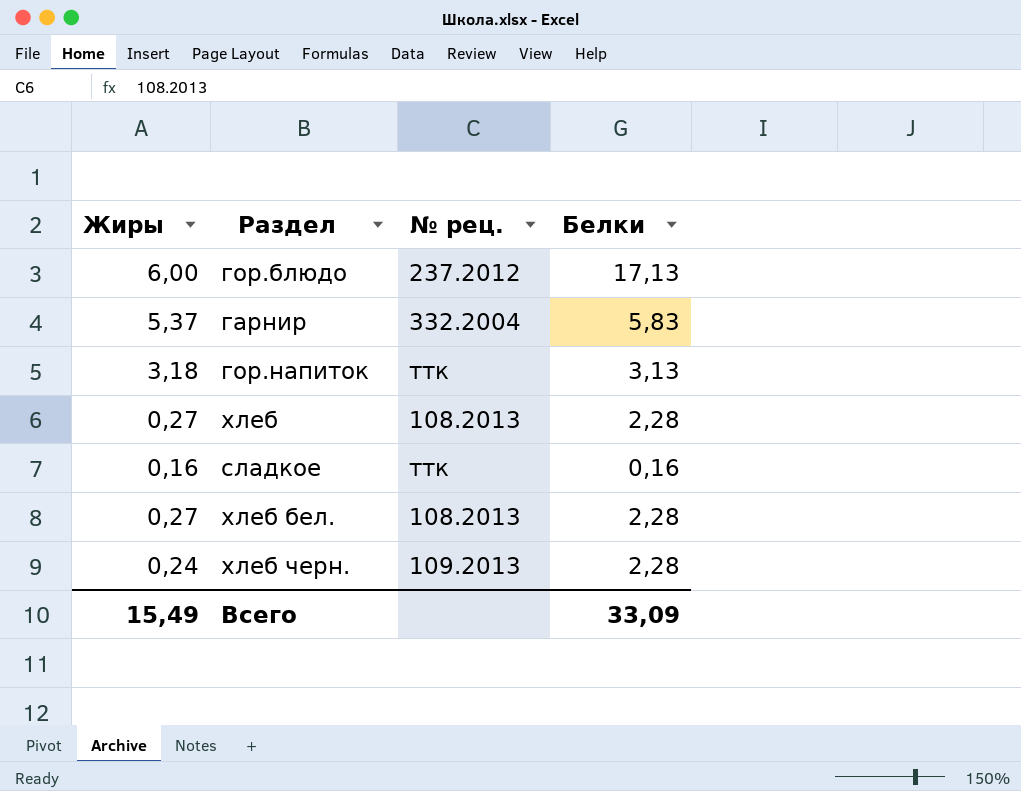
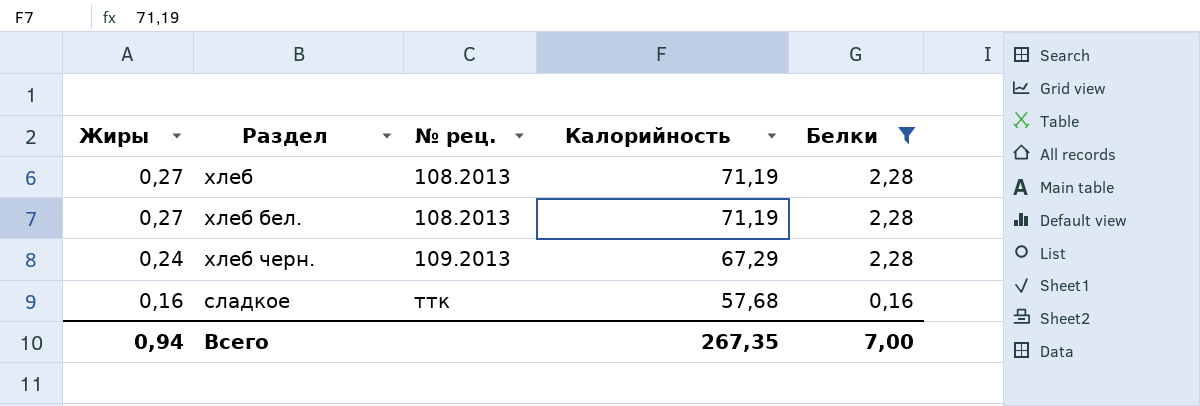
filter: none -> Белки <= 2,28
row order: none -> Жиры descending
column Калорийность | position: none -> 4
Всего | Жиры: 15,49 -> 0,94
Всего | Белки: 33,09 -> 7,00

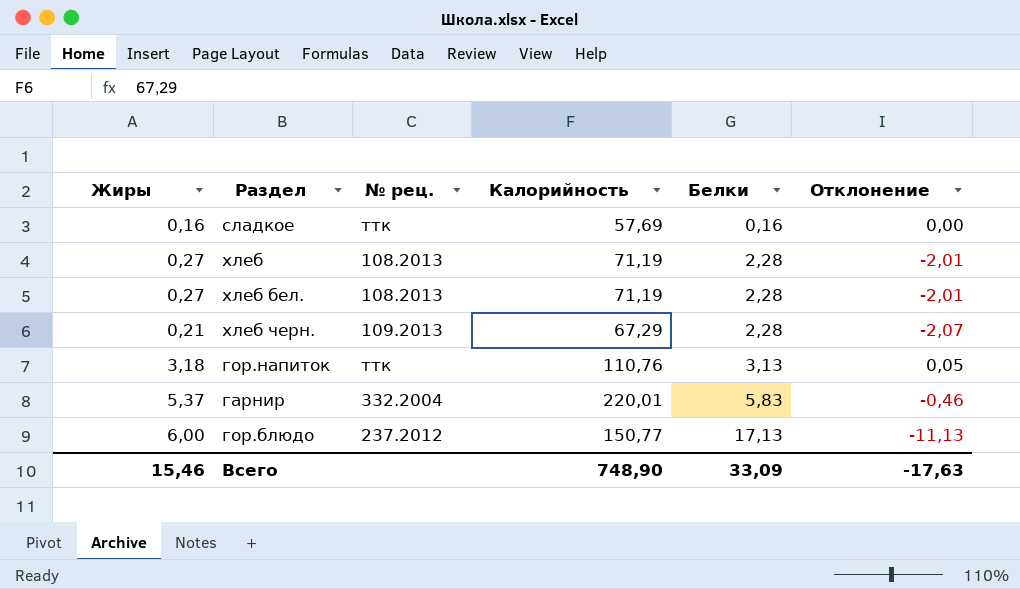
filter: Белки <= 2,28 -> none
row order: Жиры descending -> Белки ascending
column Отклонение | formula: none -> [Жиры] - [Белки]
сладкое | Калорийность: 57,68 -> 57,69
хлеб черн. | Жиры: 0,24 -> 0,21
Всего | Жиры: 0,94 -> 15,46
Всего | Калорийность: 267,35 -> 748,90
Всего | Белки: 7,00 -> 33,09

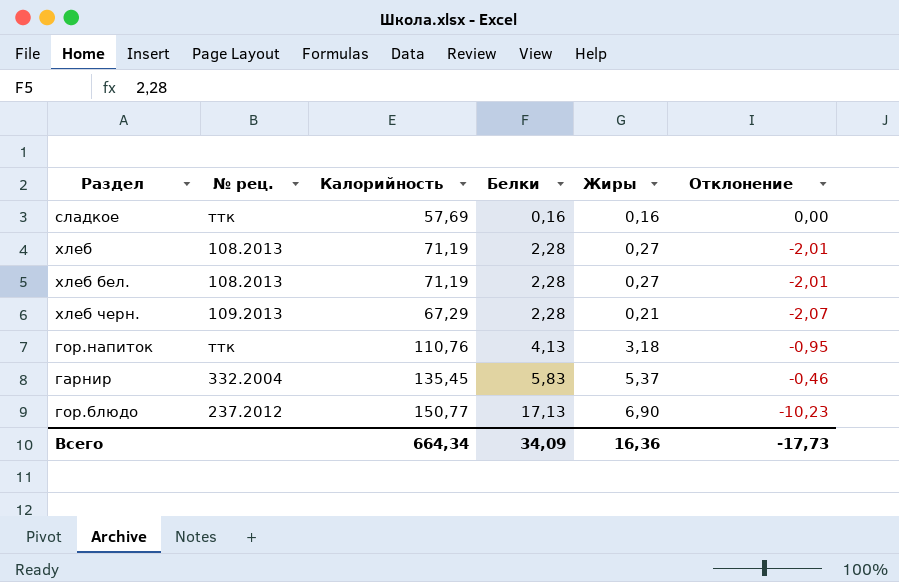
column Жиры | position: 1 -> 5
гор.напиток | Белки: 3,13 -> 4,13
гор.напиток | Отклонение: 0,05 -> -0,95
гарнир | Калорийность: 220,01 -> 135,45
гор.блюдо | Жиры: 6,00 -> 6,90
гор.блюдо | Отклонение: -11,13 -> -10,23
Всего | Калорийность: 748,90 -> 664,34
Всего | Белки: 33,09 -> 34,09
Всего | Жиры: 15,46 -> 16,36
Всего | Отклонение: -17,63 -> -17,73

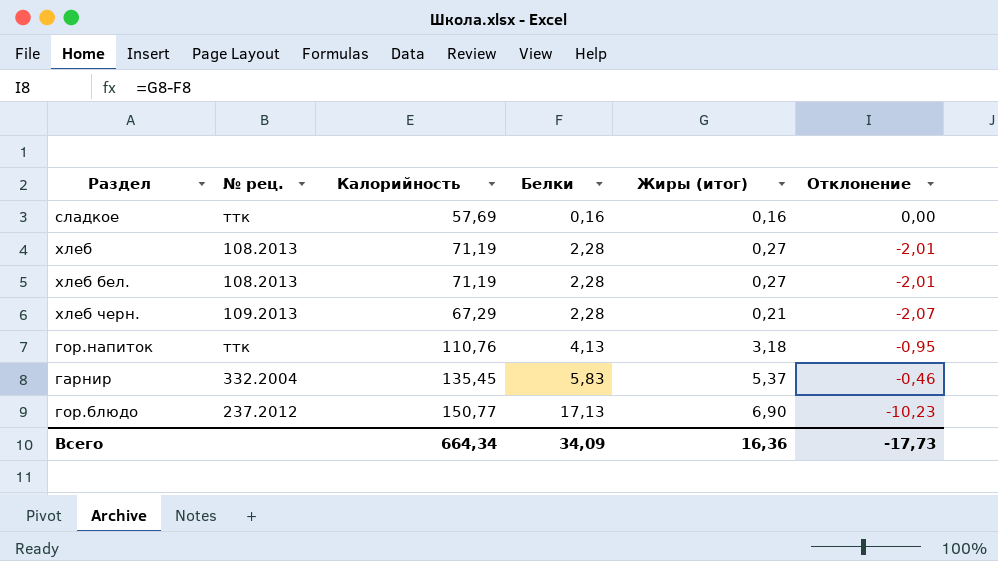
column name: Жиры -> Жиры (итог)

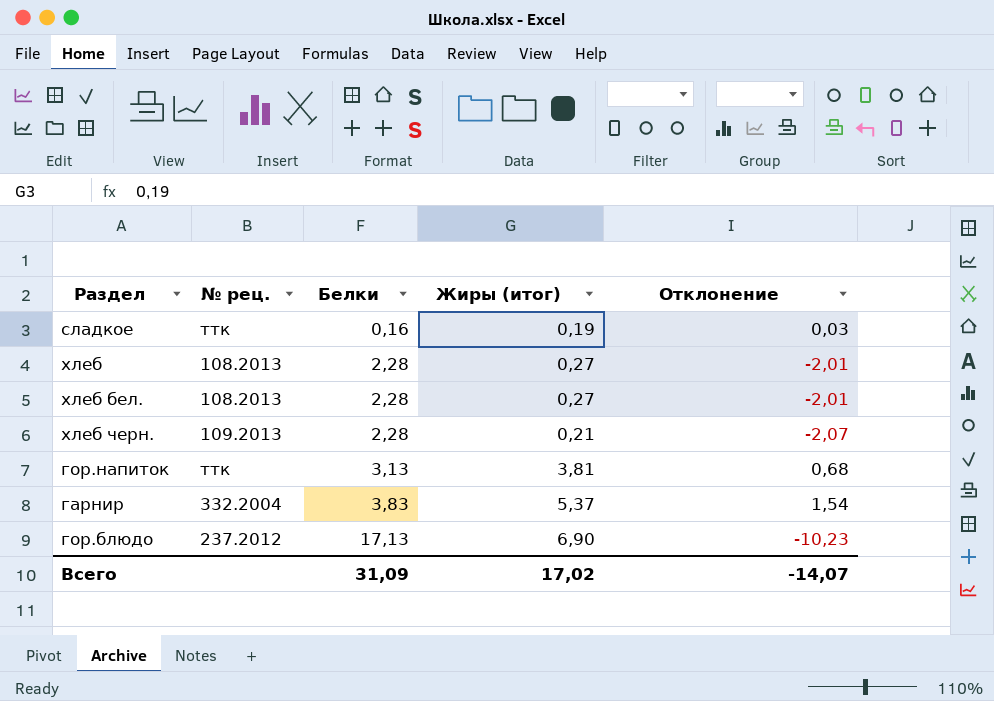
column Калорийность | position: 3 -> none
сладкое | Жиры (итог): 0,16 -> 0,19
сладкое | Отклонение: 0,00 -> 0,03
гор.напиток | Белки: 4,13 -> 3,13
гор.напиток | Жиры (итог): 3,18 -> 3,81
гор.напиток | Отклонение: -0,95 -> 0,68
гарнир | Белки: 5,83 -> 3,83
гарнир | Отклонение: -0,46 -> 1,54
Всего | Белки: 34,09 -> 31,09
Всего | Жиры (итог): 16,36 -> 17,02
Всего | Отклонение: -17,73 -> -14,07

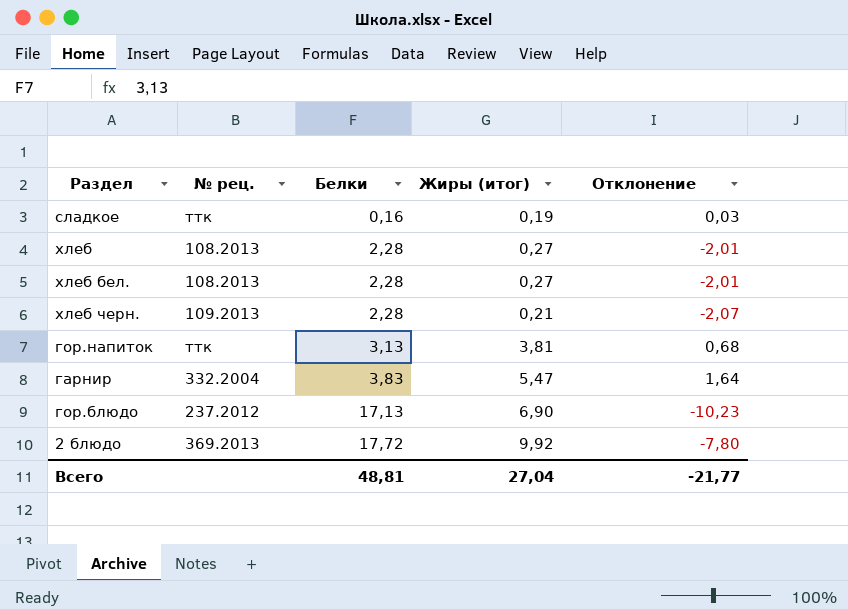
гарнир | Жиры (итог): 5,37 -> 5,47
гарнир | Отклонение: 1,54 -> 1,64
row 2 блюдо: none -> 369.2013 | 17,72 | 9,92 | -7,80
Всего | Белки: 31,09 -> 48,81
Всего | Жиры (итог): 17,02 -> 27,04
Всего | Отклонение: -14,07 -> -21,77

